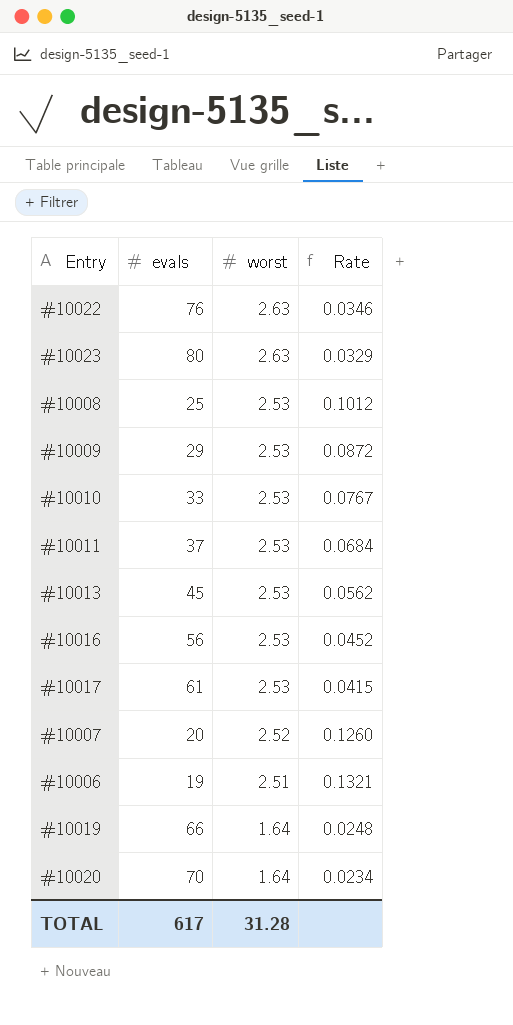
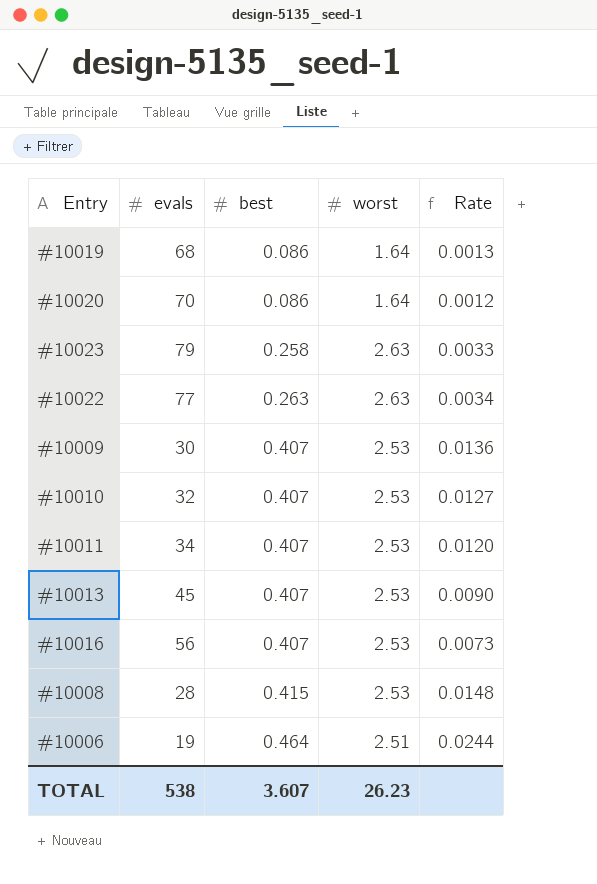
row order: worst descending -> best ascending
column best | position: none -> 3
column Rate | formula: [worst] / [evals] -> [best] / [evals]
row #10017: 61 | 2.53 | 0.0415 -> none
row #10007: 20 | 2.52 | 0.1260 -> none
#10019 | evals: 66 -> 68
#10023 | evals: 80 -> 79
#10022 | evals: 76 -> 77
#10009 | evals: 29 -> 30
#10010 | evals: 33 -> 32
#10011 | evals: 37 -> 34
#10008 | evals: 25 -> 28
TOTAL | evals: 617 -> 538
TOTAL | worst: 31.28 -> 26.23

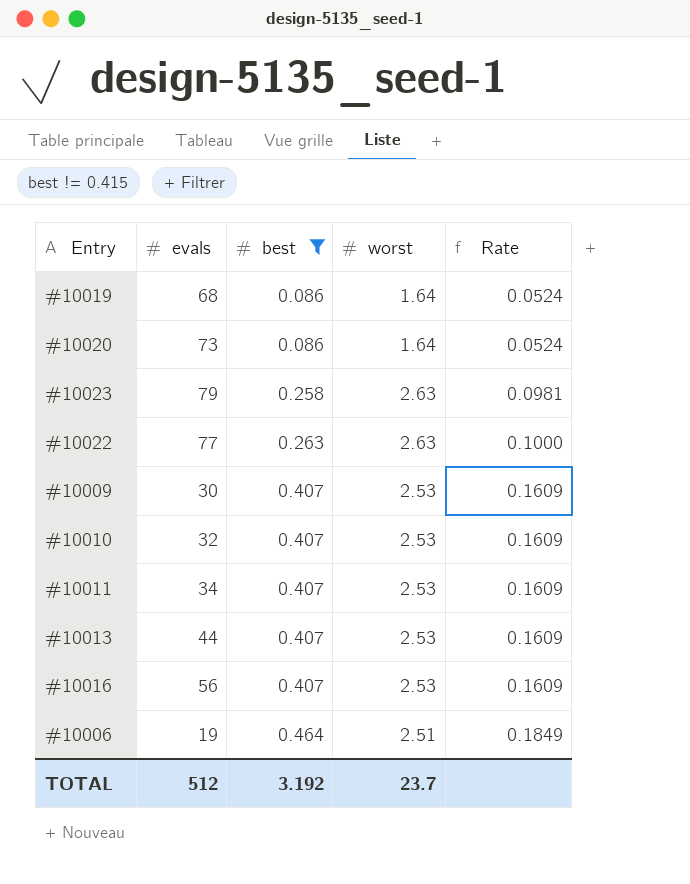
filter: none -> best != 0.415
column Rate | formula: [best] / [evals] -> [best] / [worst]
#10020 | evals: 70 -> 73
#10013 | evals: 45 -> 44
TOTAL | evals: 538 -> 512
TOTAL | best: 3.607 -> 3.192
TOTAL | worst: 26.23 -> 23.7

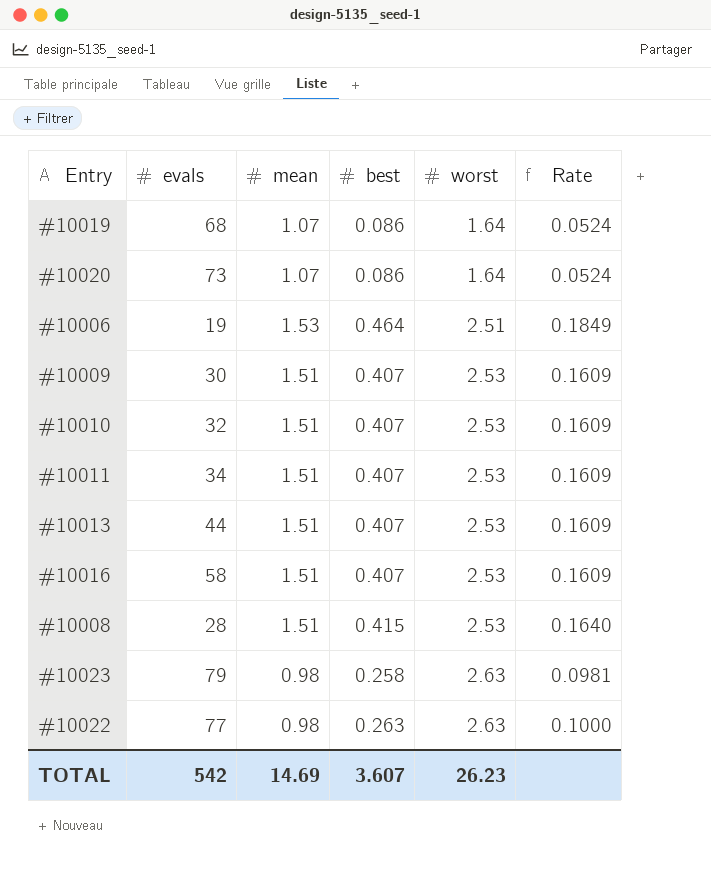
filter: best != 0.415 -> none
row order: best ascending -> worst ascending
column mean | position: none -> 3
#10016 | evals: 56 -> 58
TOTAL | evals: 512 -> 542
TOTAL | best: 3.192 -> 3.607
TOTAL | worst: 23.7 -> 26.23

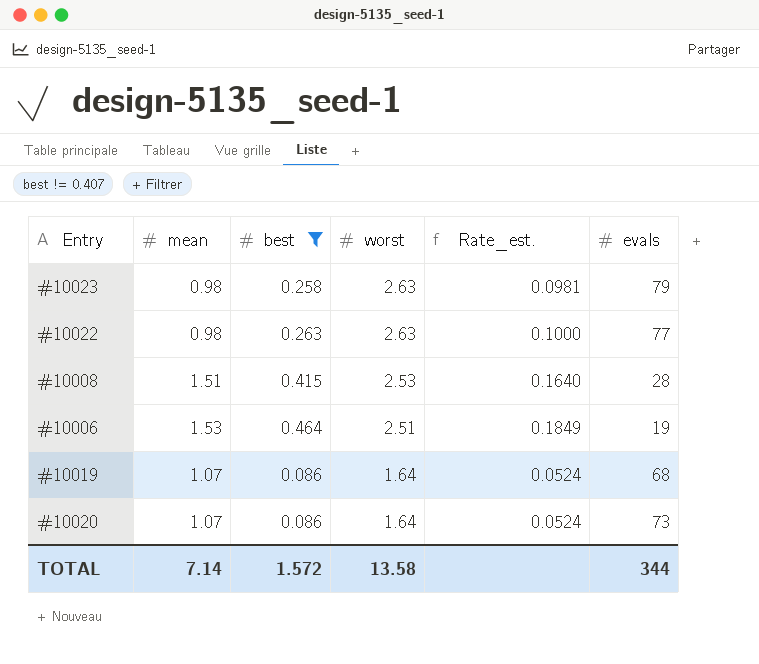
filter: none -> best != 0.407
row order: worst ascending -> worst descending
column name: Rate -> Rate_est.
column evals | position: 2 -> 6
TOTAL | mean: 14.69 -> 7.14
TOTAL | best: 3.607 -> 1.572
TOTAL | worst: 26.23 -> 13.58
TOTAL | evals: 542 -> 344

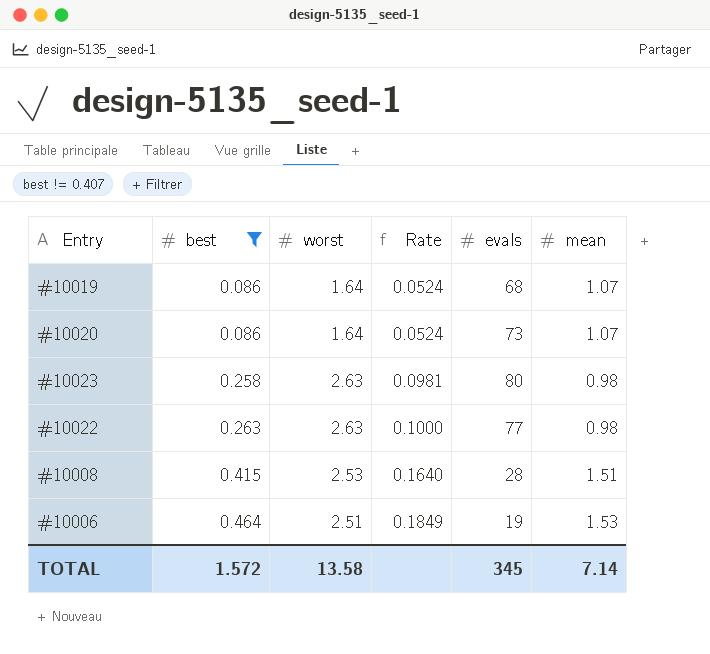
row order: worst descending -> best ascending
column name: Rate_est. -> Rate
column mean | position: 2 -> 6
#10023 | evals: 79 -> 80
TOTAL | evals: 344 -> 345

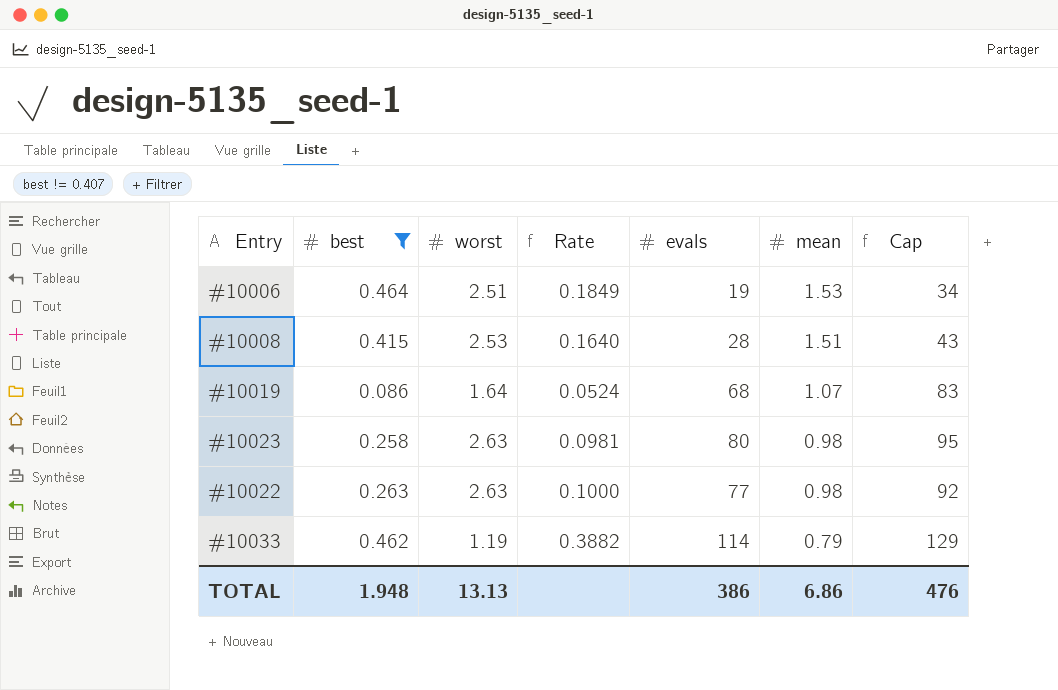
row order: best ascending -> mean descending
column Cap | formula: none -> [evals] + 15
row #10020: 0.086 | 1.64 | 0.0524 | 73 | 1.07 -> none
row #10033: none -> 0.462 | 1.19 | 0.3882 | 114 | 0.79 | 129
TOTAL | best: 1.572 -> 1.948
TOTAL | worst: 13.58 -> 13.13
TOTAL | evals: 345 -> 386
TOTAL | mean: 7.14 -> 6.86

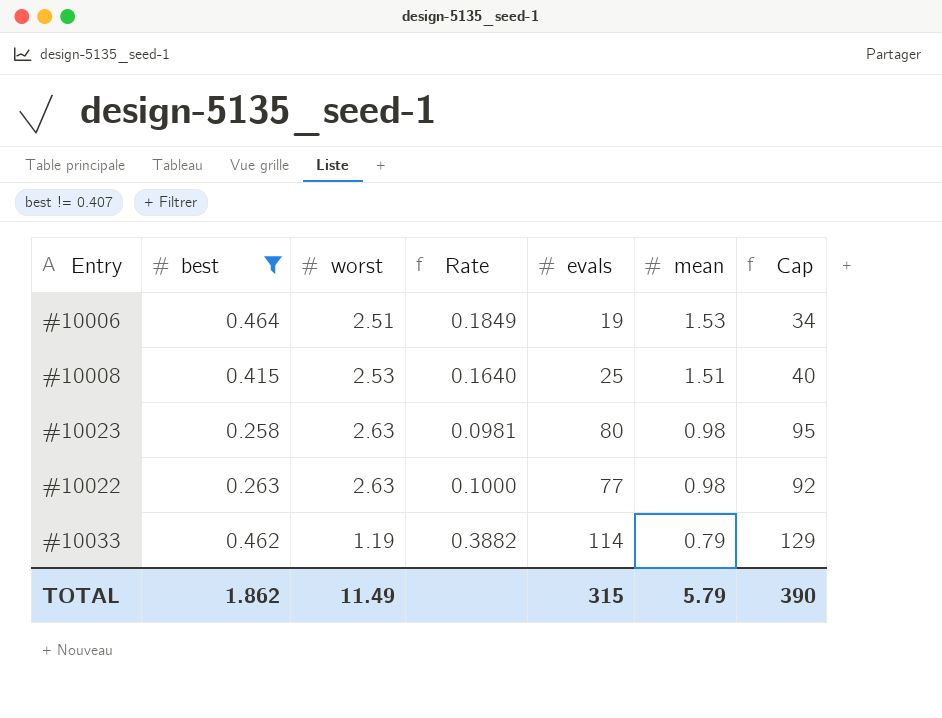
row #10019: 0.086 | 1.64 | 0.0524 | 68 | 1.07 | 83 -> none
#10008 | evals: 28 -> 25
#10008 | Cap: 43 -> 40
TOTAL | best: 1.948 -> 1.862
TOTAL | worst: 13.13 -> 11.49
TOTAL | evals: 386 -> 315
TOTAL | mean: 6.86 -> 5.79
TOTAL | Cap: 476 -> 390

